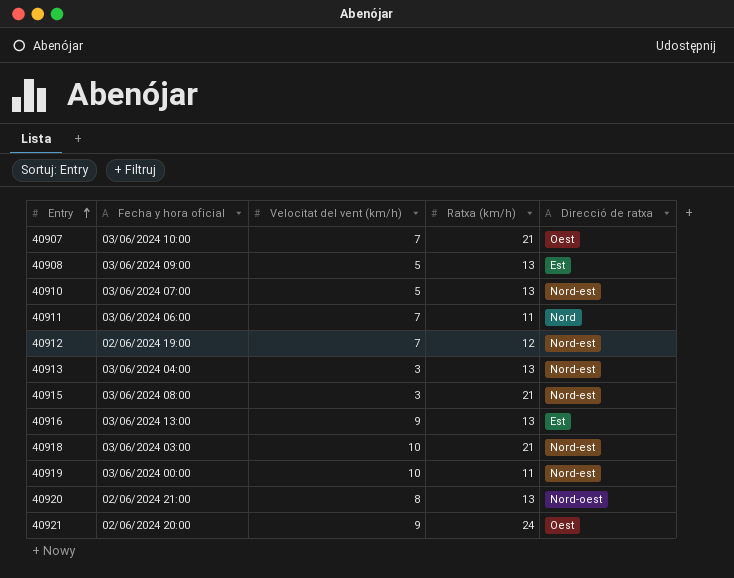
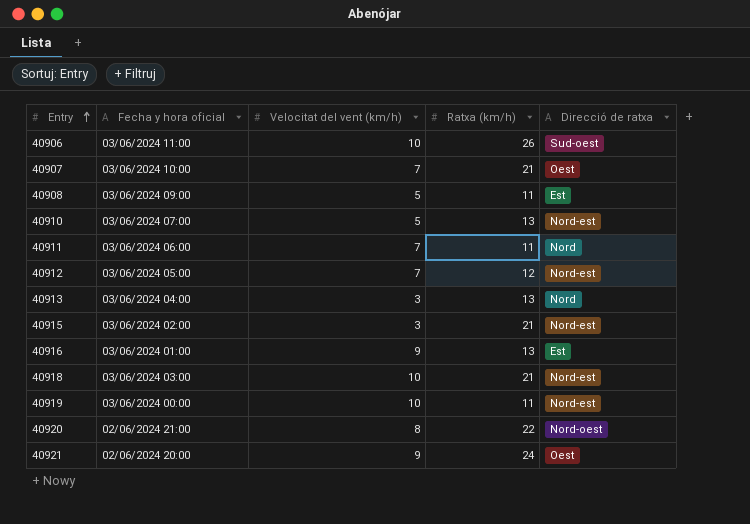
row 40906: none -> 03/06/2024 11:00 | 10 | 26 | Sud-oest
40908 | Ratxa (km/h): 13 -> 11
40912 | Fecha y hora oficial: 02/06/2024 19:00 -> 03/06/2024 05:00
40913 | Direcció de ratxa: Nord-est -> Nord
40915 | Fecha y hora oficial: 03/06/2024 08:00 -> 03/06/2024 02:00
40916 | Fecha y hora oficial: 03/06/2024 13:00 -> 03/06/2024 01:00
40920 | Ratxa (km/h): 13 -> 22

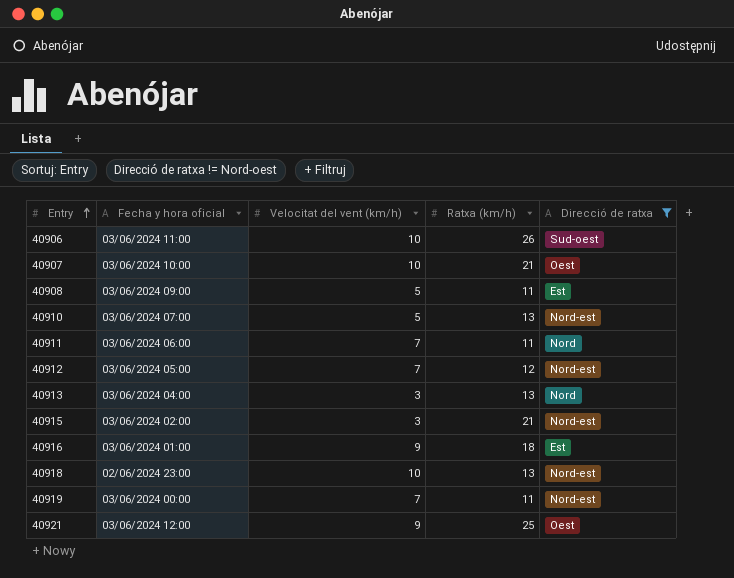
filter: none -> Direcció de ratxa != Nord-oest
40907 | Velocitat del vent (km/h): 7 -> 10
40916 | Ratxa (km/h): 13 -> 18
40918 | Fecha y hora oficial: 03/06/2024 03:00 -> 02/06/2024 23:00
40918 | Ratxa (km/h): 21 -> 13
40919 | Velocitat del vent (km/h): 10 -> 7
40921 | Fecha y hora oficial: 02/06/2024 20:00 -> 03/06/2024 12:00
40921 | Ratxa (km/h): 24 -> 25

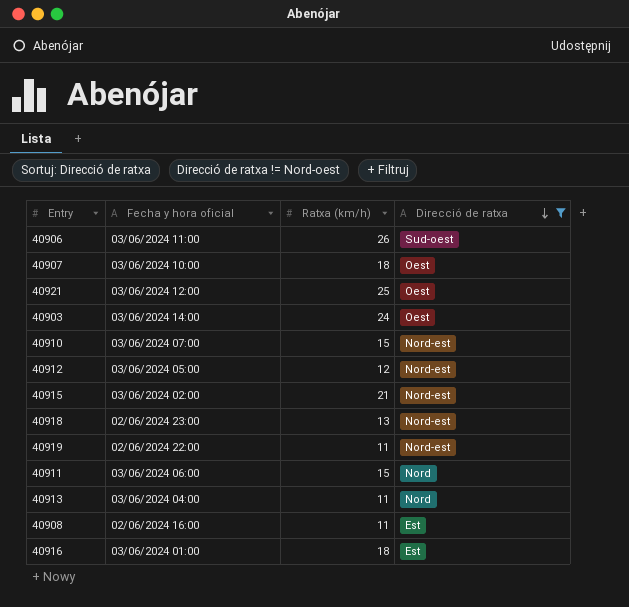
row order: Entry ascending -> Direcció de ratxa descending
column Velocitat del vent (km/h) | position: 3 -> none
40907 | Ratxa (km/h): 21 -> 18
row 40903: none -> 03/06/2024 14:00 | 24 | Oest
40910 | Ratxa (km/h): 13 -> 15
40919 | Fecha y hora oficial: 03/06/2024 00:00 -> 02/06/2024 22:00
40911 | Ratxa (km/h): 11 -> 15
40913 | Ratxa (km/h): 13 -> 11
40908 | Fecha y hora oficial: 03/06/2024 09:00 -> 02/06/2024 16:00

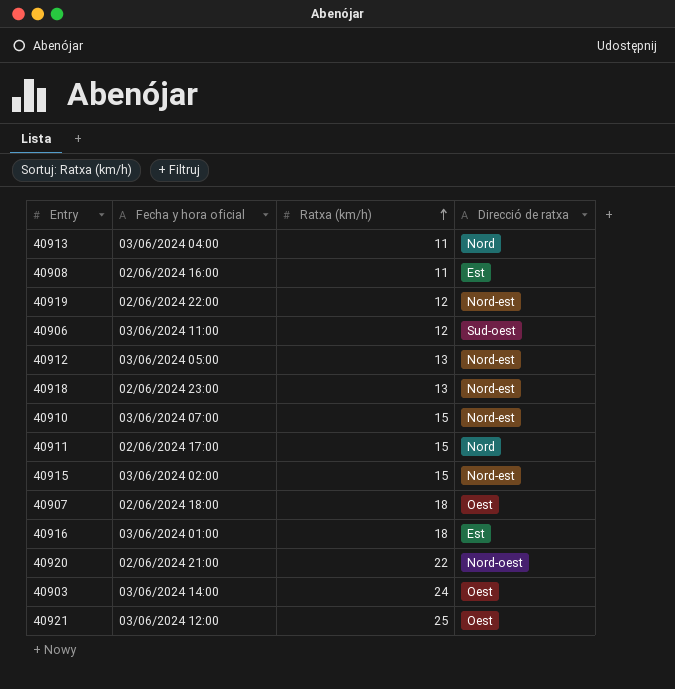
filter: Direcció de ratxa != Nord-oest -> none
row order: Direcció de ratxa descending -> Ratxa (km/h) ascending
40919 | Ratxa (km/h): 11 -> 12
40906 | Ratxa (km/h): 26 -> 12
40912 | Ratxa (km/h): 12 -> 13
40911 | Fecha y hora oficial: 03/06/2024 06:00 -> 02/06/2024 17:00
40915 | Ratxa (km/h): 21 -> 15
40907 | Fecha y hora oficial: 03/06/2024 10:00 -> 02/06/2024 18:00

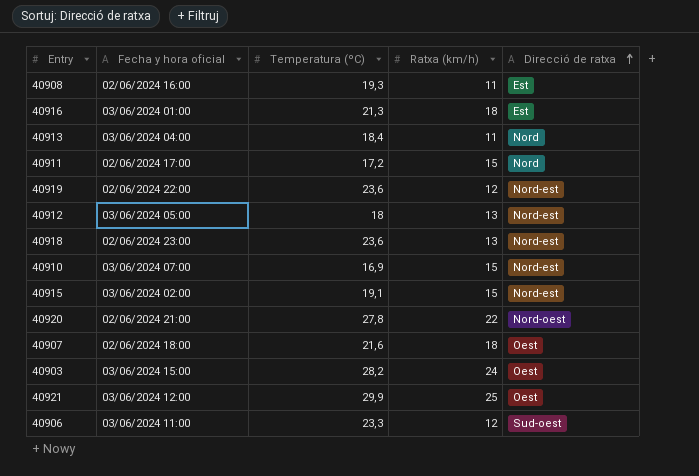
row order: Ratxa (km/h) ascending -> Direcció de ratxa ascending
column Temperatura (ºC) | position: none -> 3
40903 | Fecha y hora oficial: 03/06/2024 14:00 -> 03/06/2024 15:00

